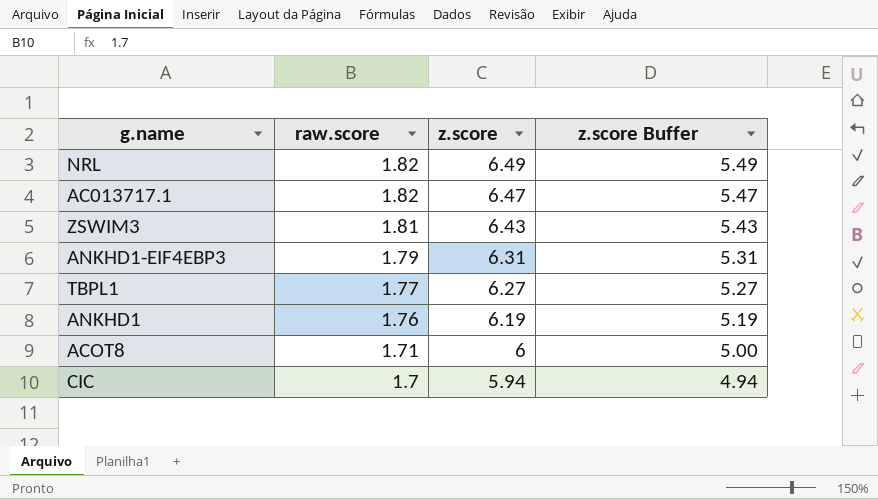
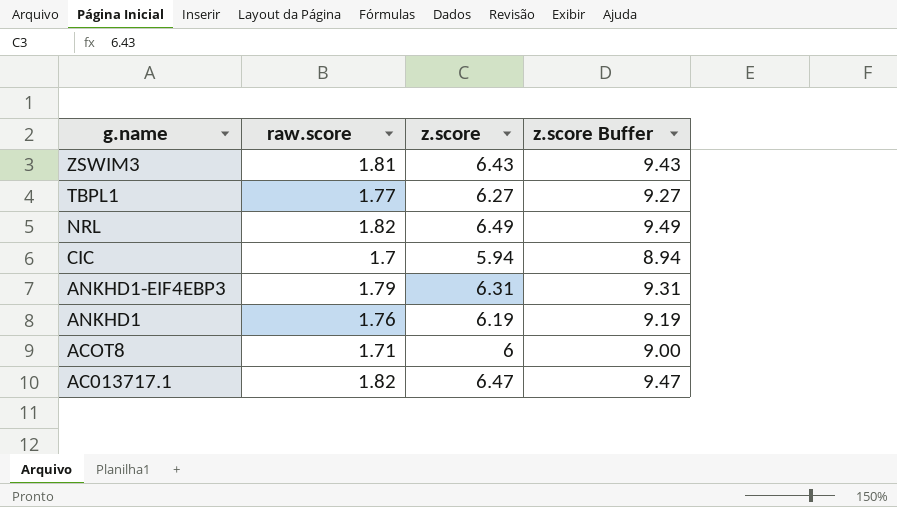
row order: raw.score descending -> g.name descending
column z.score Buffer | formula: [z.score] - 1 -> [z.score] + 3

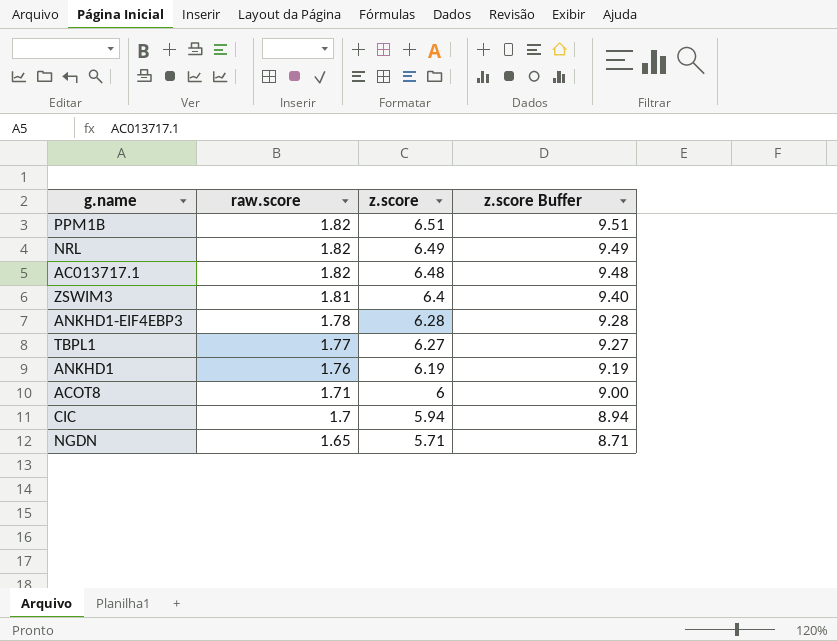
row order: g.name descending -> raw.score descending
row PPM1B: none -> 1.82 | 6.51 | 9.51
AC013717.1 | z.score: 6.47 -> 6.48
AC013717.1 | z.score Buffer: 9.47 -> 9.48
ZSWIM3 | z.score: 6.43 -> 6.4
ZSWIM3 | z.score Buffer: 9.43 -> 9.40
ANKHD1-EIF4EBP3 | raw.score: 1.79 -> 1.78
ANKHD1-EIF4EBP3 | z.score: 6.31 -> 6.28
ANKHD1-EIF4EBP3 | z.score Buffer: 9.31 -> 9.28
row NGDN: none -> 1.65 | 5.71 | 8.71

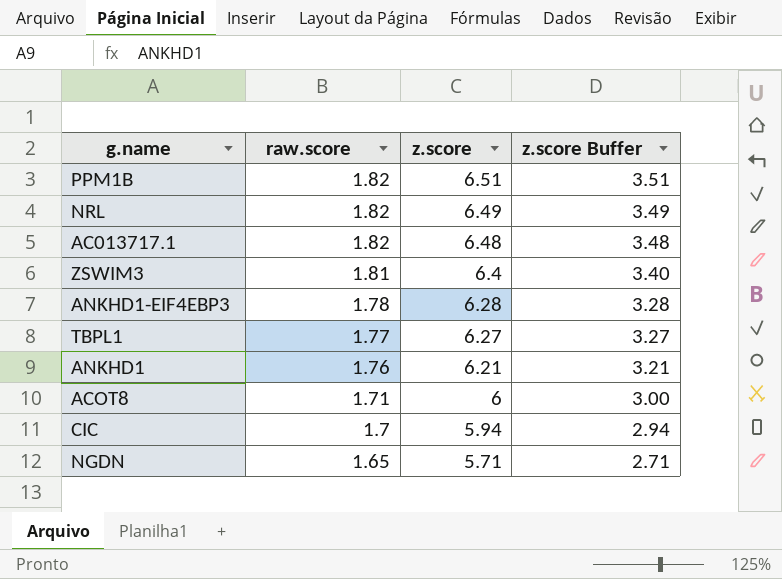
column z.score Buffer | formula: [z.score] + 3 -> [z.score] - 3
ANKHD1 | z.score: 6.19 -> 6.21

